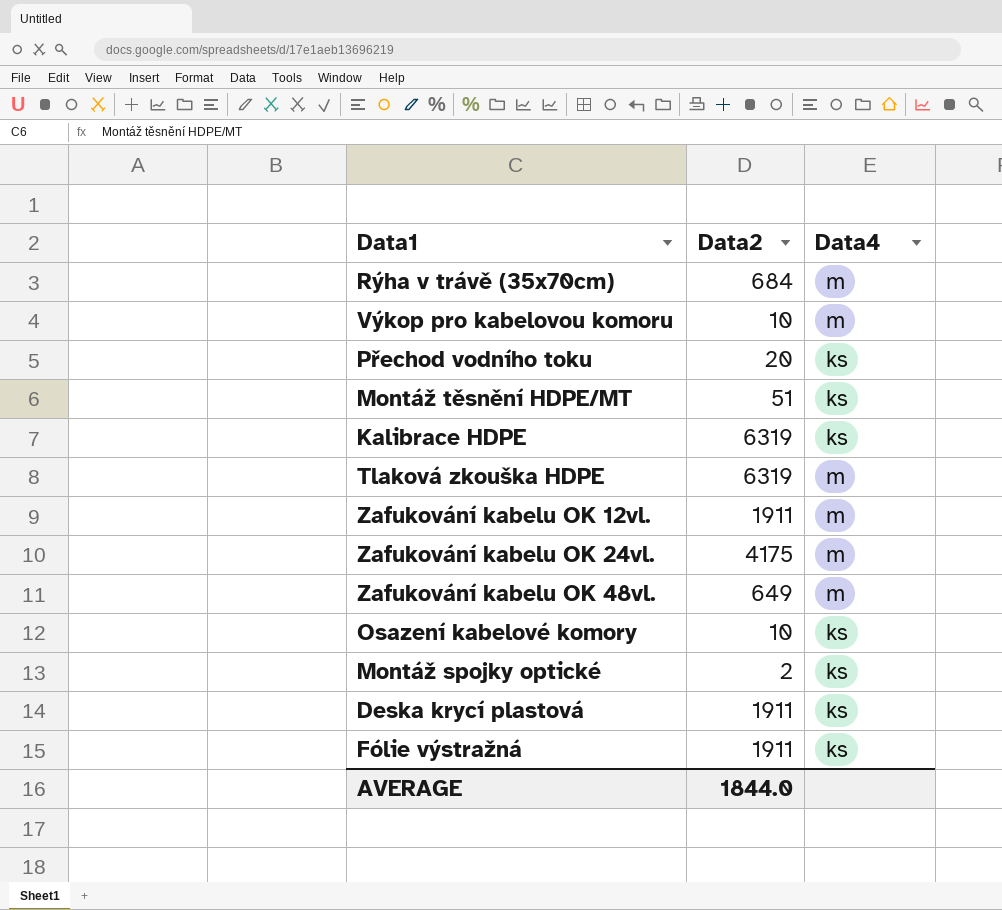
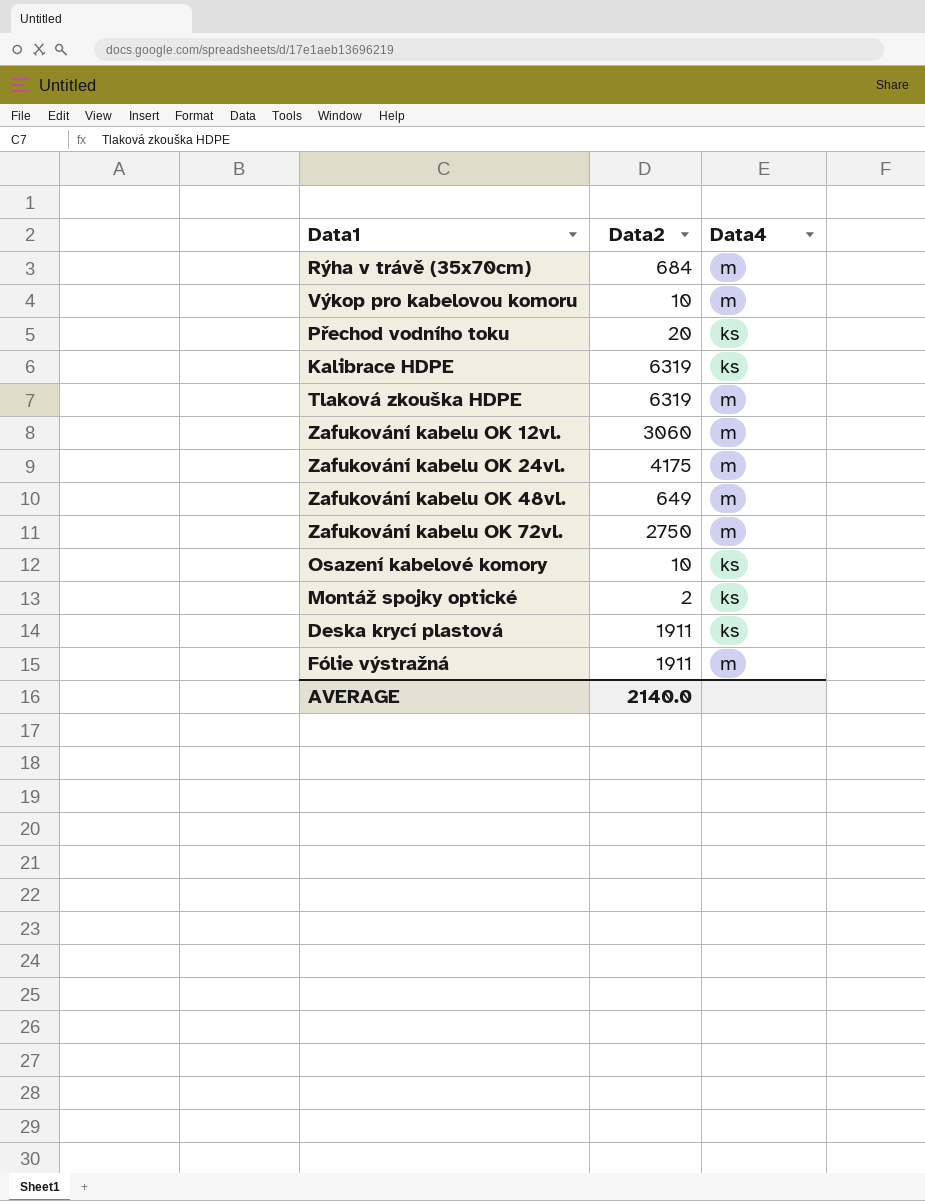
row Montáž těsnění HDPE/MT: 51 | ks -> none
Zafukování kabelu OK 12vl. | Data2: 1911 -> 3060
row Zafukování kabelu OK 72vl.: none -> 2750 | m
Fólie výstražná | Data4: ks -> m
AVERAGE | Data2: 1844.0 -> 2140.0

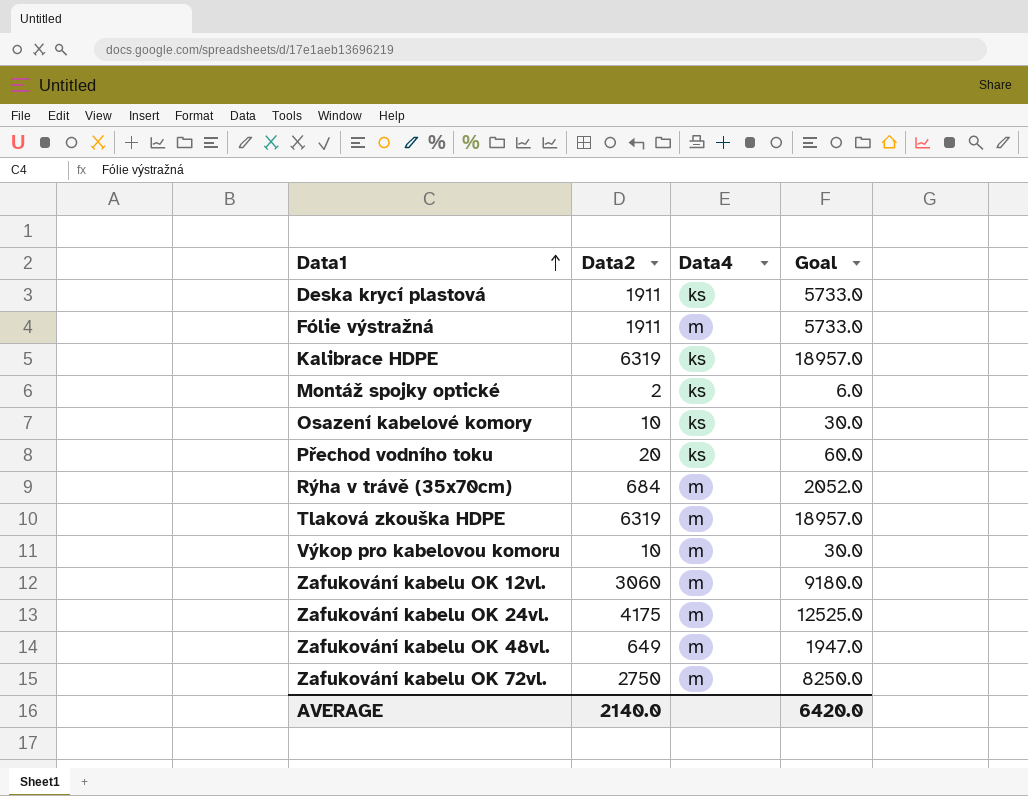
row order: none -> Data1 ascending
column Goal | formula: none -> [Data2] * 3

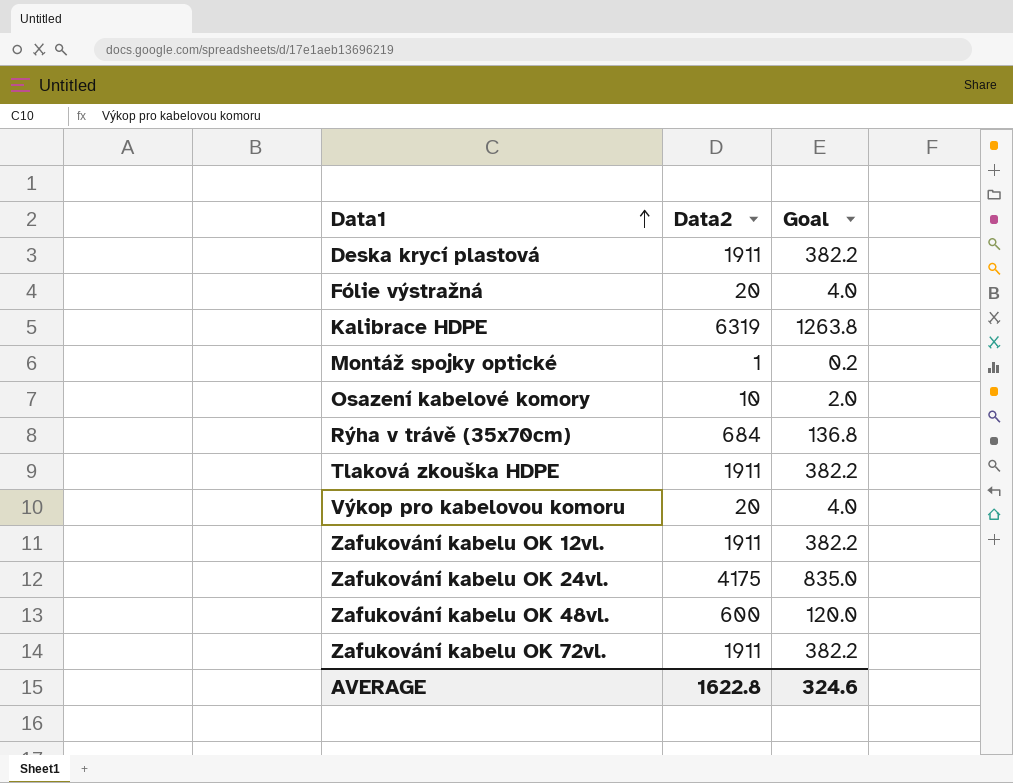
column Data4 | position: 3 -> none
column Goal | formula: [Data2] * 3 -> [Data2] * 0.2
row Přechod vodního toku: 20 | ks | 60.0 -> none
Fólie výstražná | Data2: 1911 -> 20
Montáž spojky optické | Data2: 2 -> 1
Tlaková zkouška HDPE | Data2: 6319 -> 1911
Výkop pro kabelovou komoru | Data2: 10 -> 20
Zafukování kabelu OK 12vl. | Data2: 3060 -> 1911
Zafukování kabelu OK 48vl. | Data2: 649 -> 600
Zafukování kabelu OK 72vl. | Data2: 2750 -> 1911
AVERAGE | Data2: 2140.0 -> 1622.8
AVERAGE | Goal: 6420.0 -> 324.6

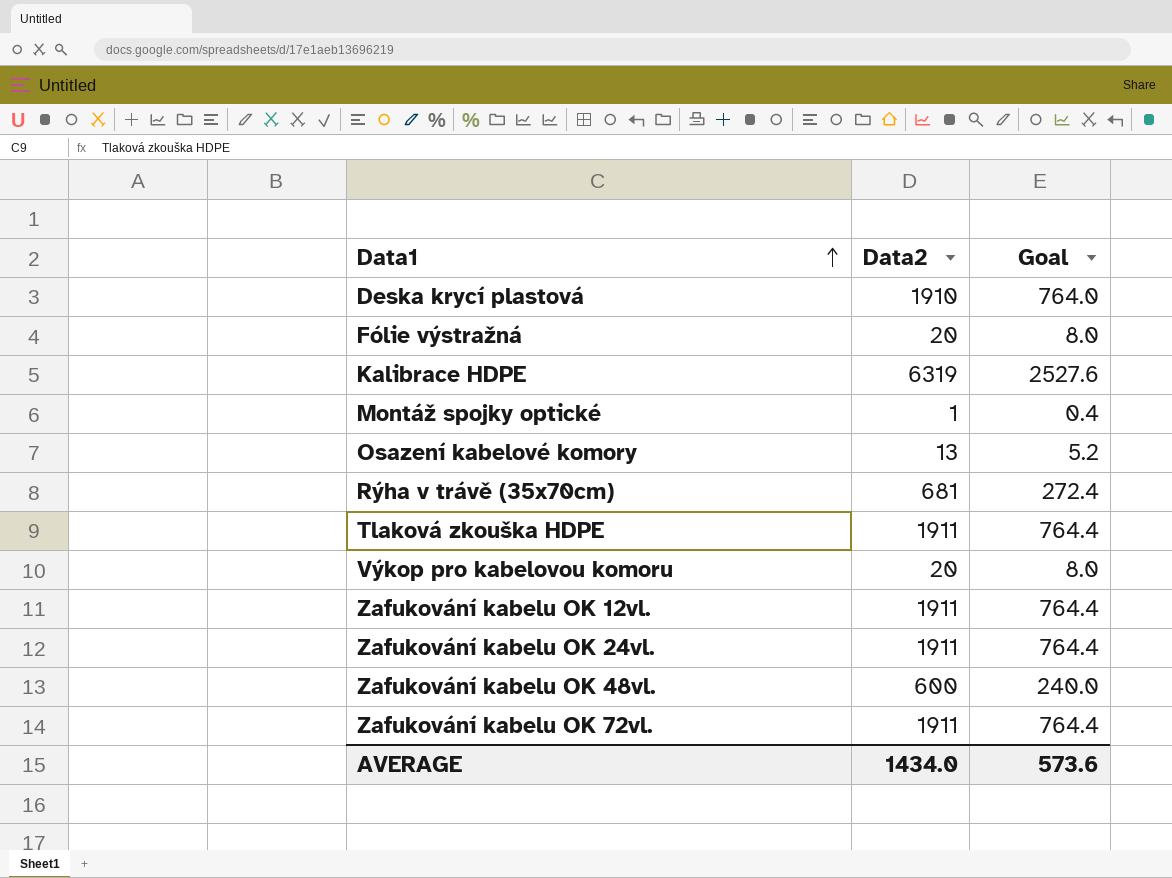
column Goal | formula: [Data2] * 0.2 -> [Data2] * 0.4
Deska krycí plastová | Data2: 1911 -> 1910
Osazení kabelové komory | Data2: 10 -> 13
Rýha v trávě (35x70cm) | Data2: 684 -> 681
Zafukování kabelu OK 24vl. | Data2: 4175 -> 1911
AVERAGE | Data2: 1622.8 -> 1434.0
AVERAGE | Goal: 324.6 -> 573.6

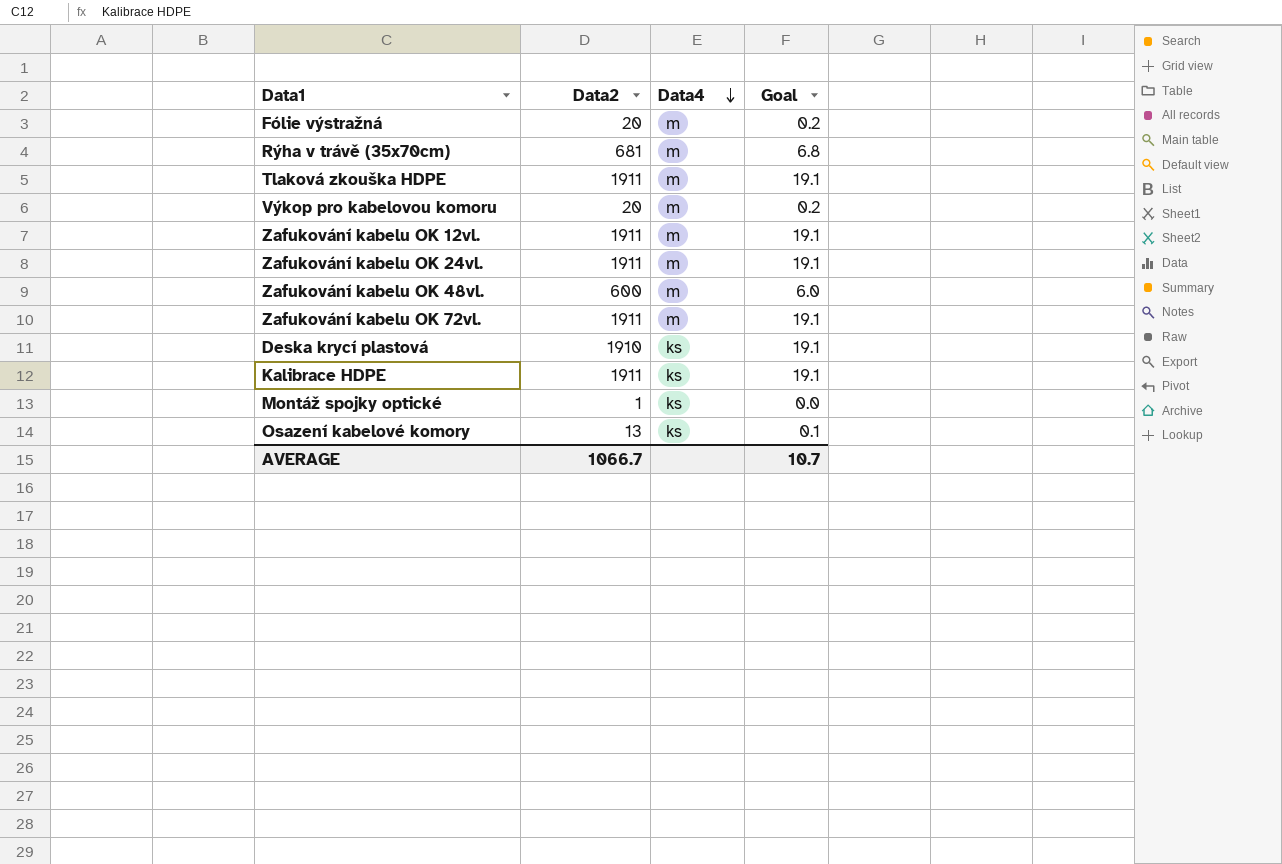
row order: Data1 ascending -> Data4 descending
column Data4 | position: none -> 3
column Goal | formula: [Data2] * 0.4 -> [Data2] * 0.01
Kalibrace HDPE | Data2: 6319 -> 1911
AVERAGE | Data2: 1434.0 -> 1066.7
AVERAGE | Goal: 573.6 -> 10.7

